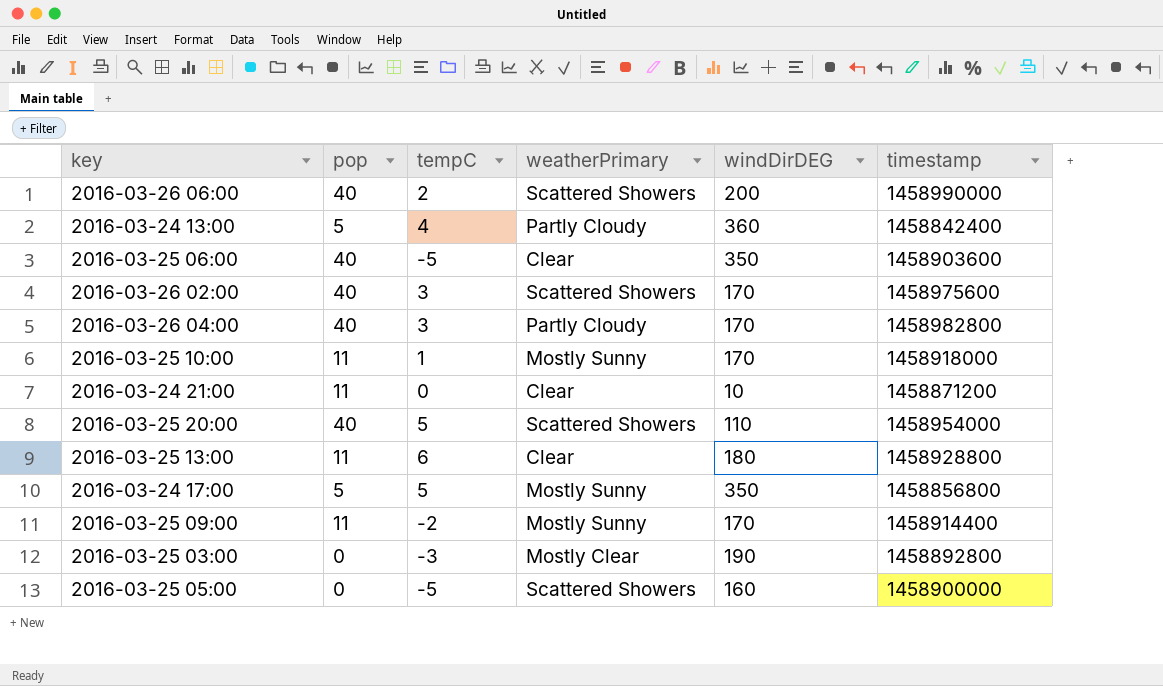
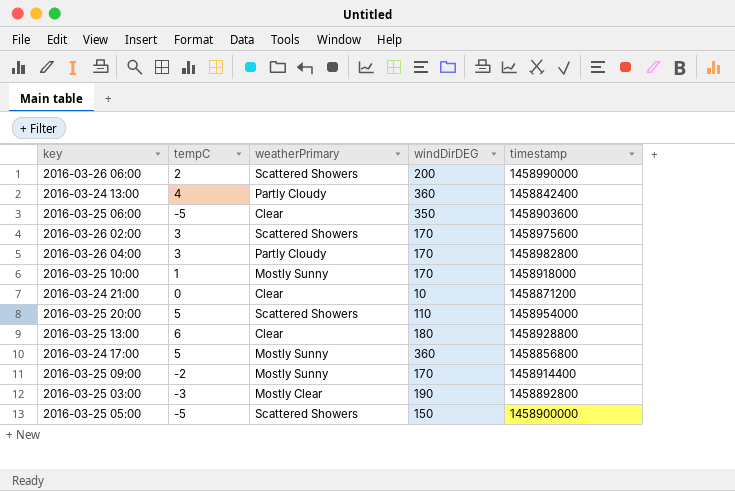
column pop | position: 2 -> none
2016-03-24 17:00 | windDirDEG: 350 -> 360
2016-03-25 05:00 | windDirDEG: 160 -> 150

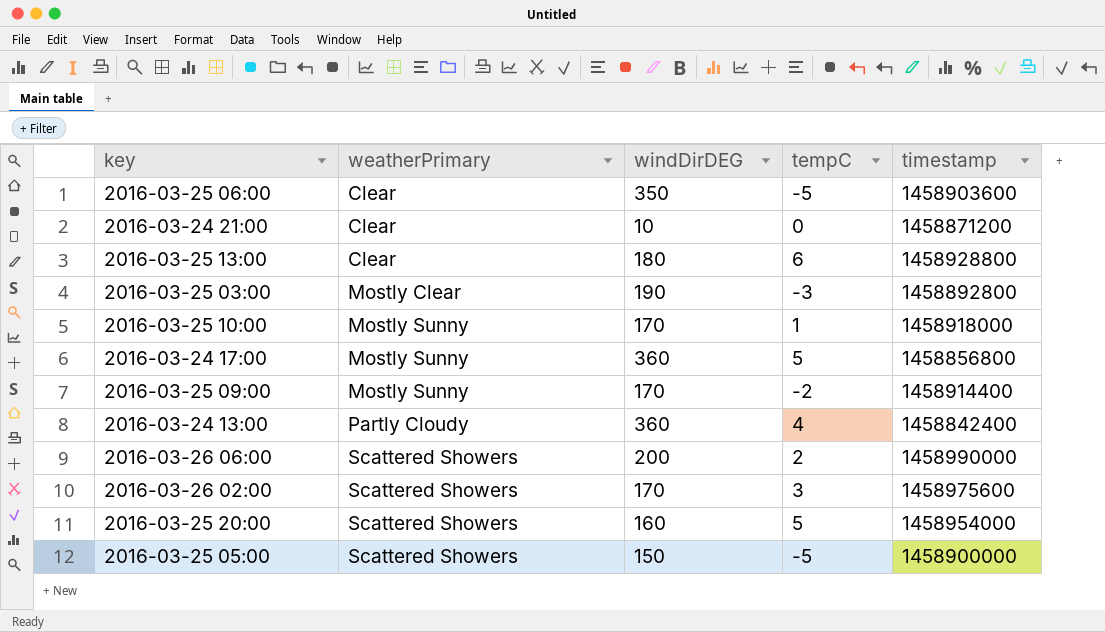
row order: none -> weatherPrimary ascending
column tempC | position: 2 -> 4
row 2016-03-26 04:00: 3 | Partly Cloudy | 170 | 1458982800 -> none
2016-03-25 20:00 | windDirDEG: 110 -> 160

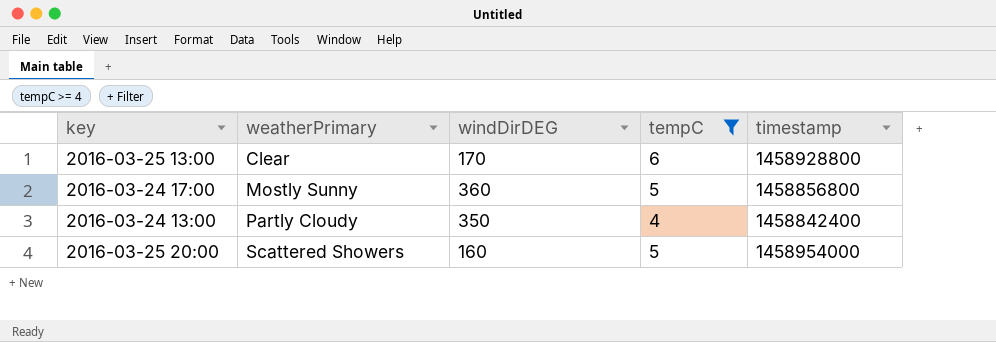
filter: none -> tempC >= 4
2016-03-25 13:00 | windDirDEG: 180 -> 170
2016-03-24 13:00 | windDirDEG: 360 -> 350

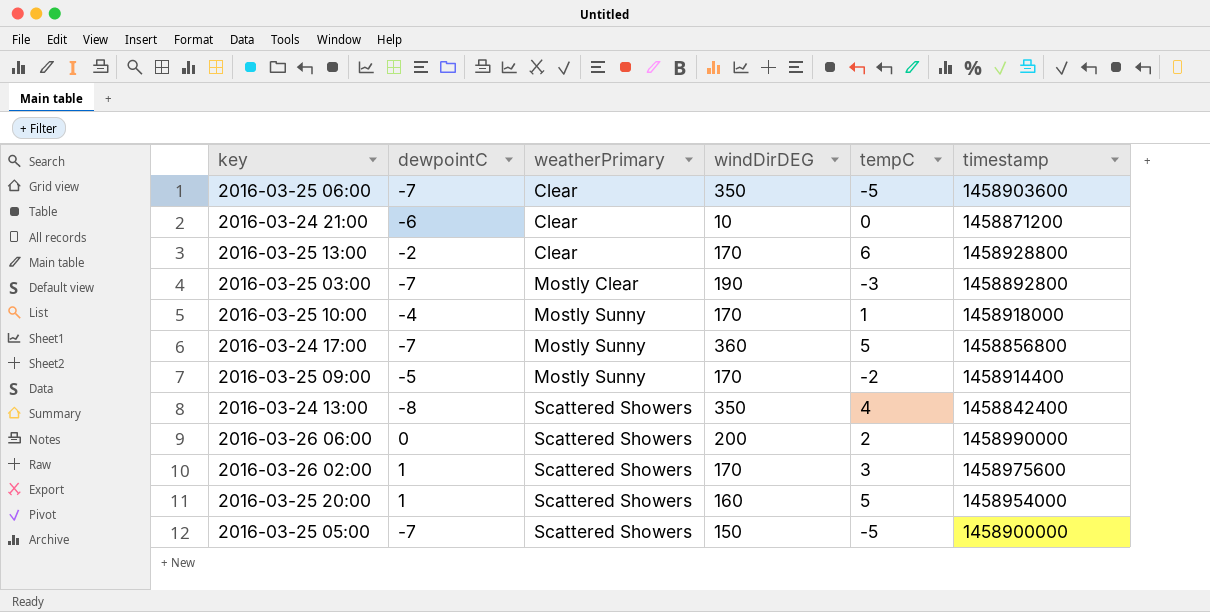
filter: tempC >= 4 -> none
column dewpointC | position: none -> 2
2016-03-24 13:00 | weatherPrimary: Partly Cloudy -> Scattered Showers

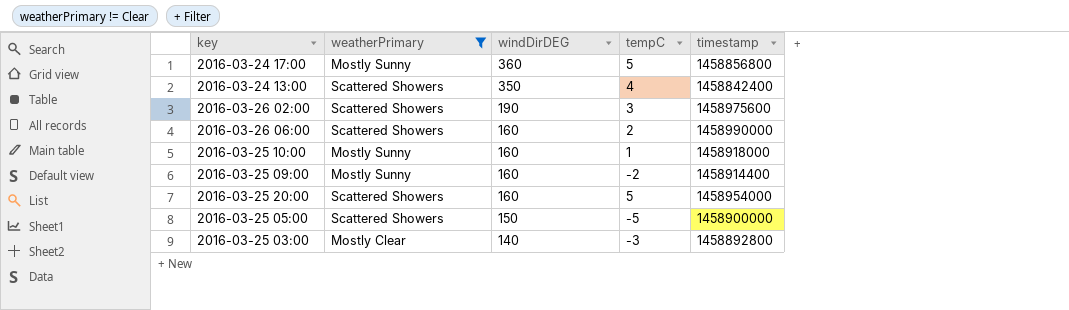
filter: none -> weatherPrimary != Clear
row order: weatherPrimary ascending -> windDirDEG descending
column dewpointC | position: 2 -> none
2016-03-26 02:00 | windDirDEG: 170 -> 190
2016-03-26 06:00 | windDirDEG: 200 -> 160
2016-03-25 10:00 | windDirDEG: 170 -> 160
2016-03-25 09:00 | windDirDEG: 170 -> 160
2016-03-25 03:00 | windDirDEG: 190 -> 140

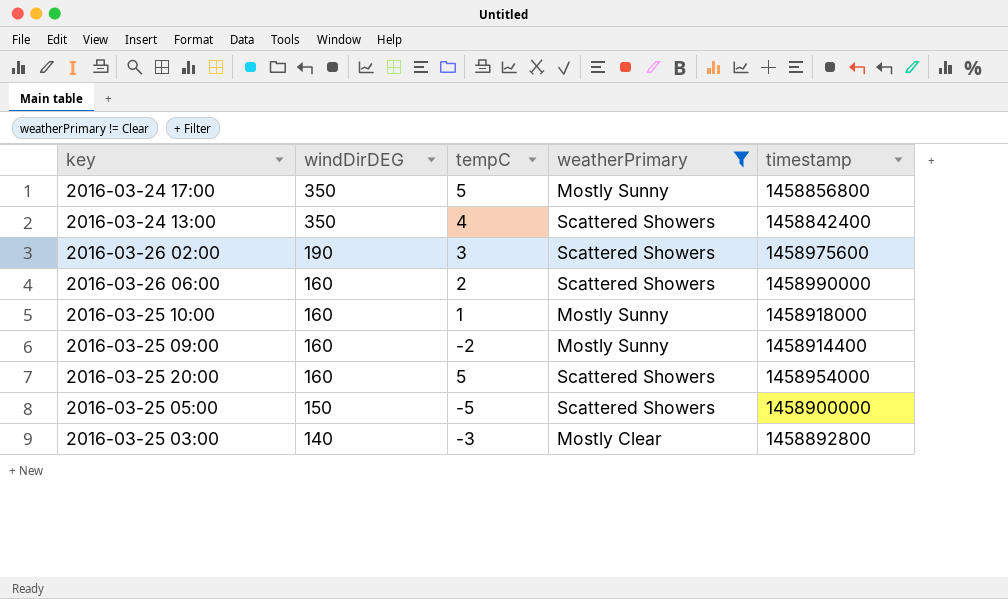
column weatherPrimary | position: 2 -> 4
2016-03-24 17:00 | windDirDEG: 360 -> 350

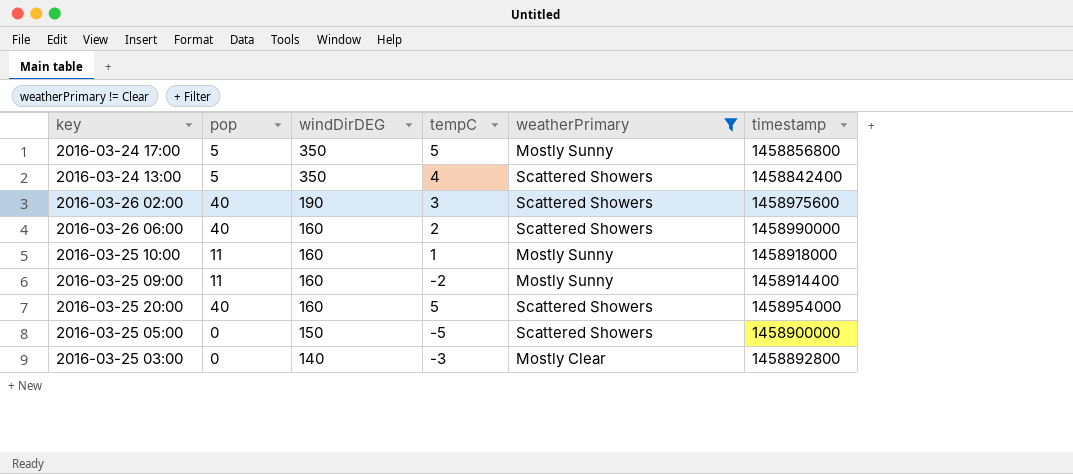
column pop | position: none -> 2

